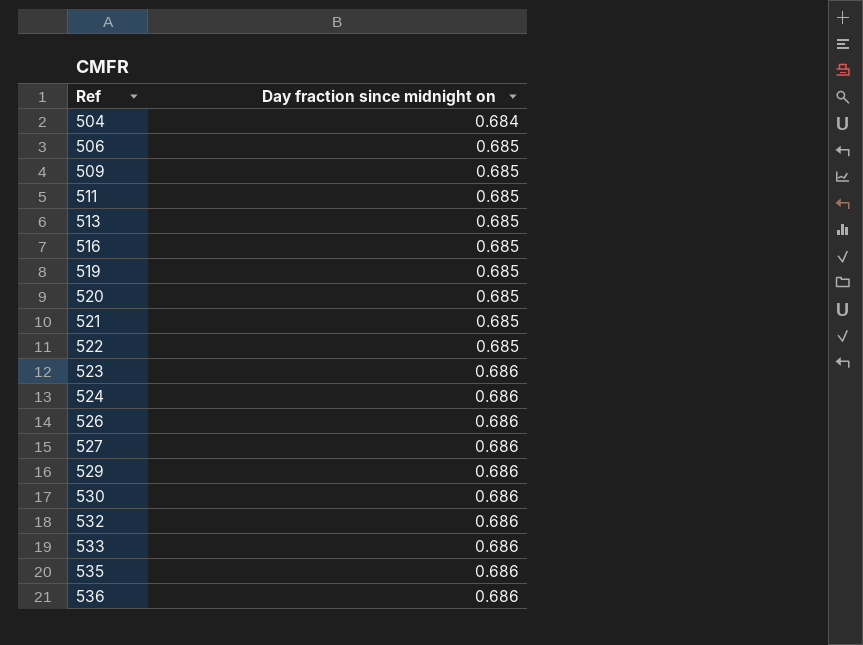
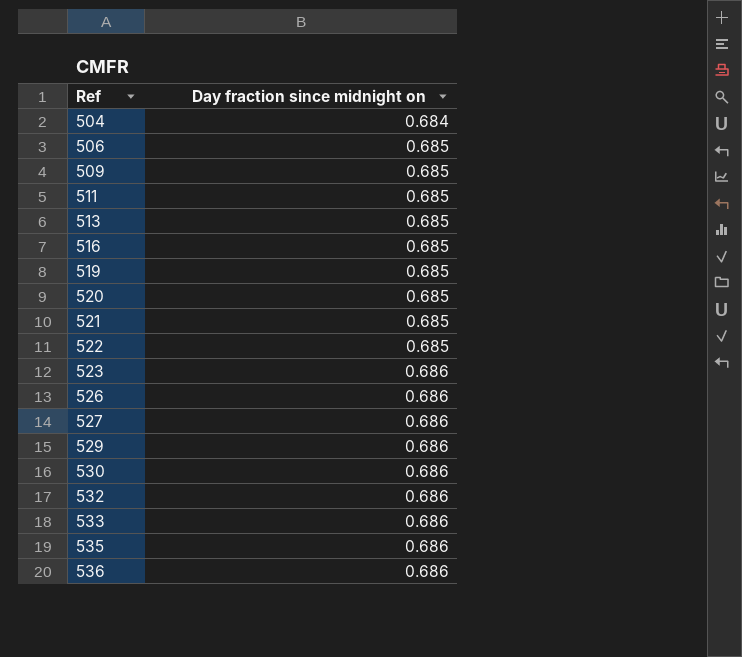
row 524: 0.686 -> none

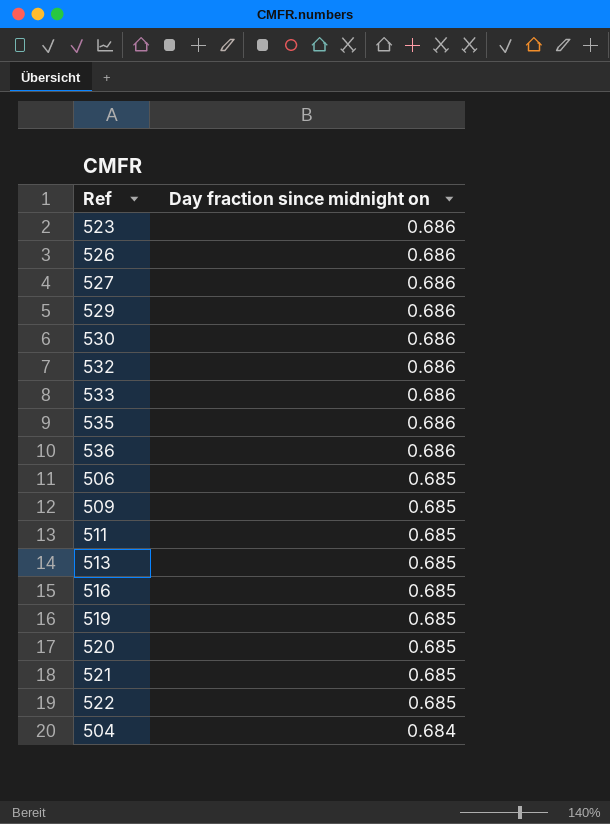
row order: Ref ascending -> Day fraction since midnight on descending

